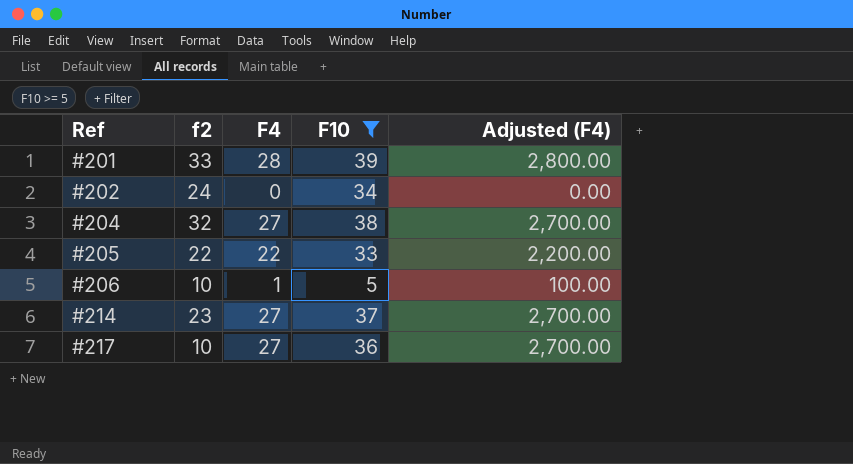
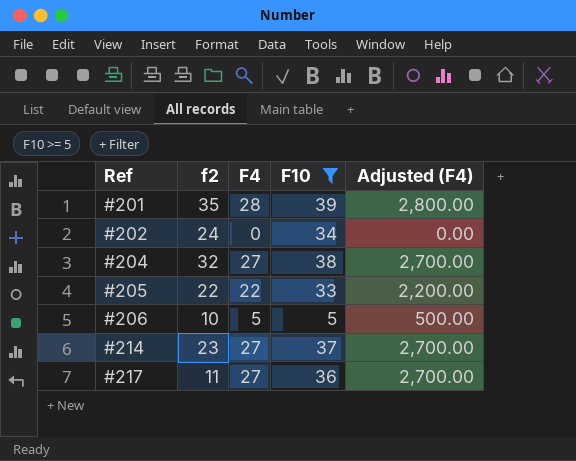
#201 | f2: 33 -> 35
#206 | F4: 1 -> 5
#206 | Adjusted (F4): 100.00 -> 500.00
#217 | f2: 10 -> 11

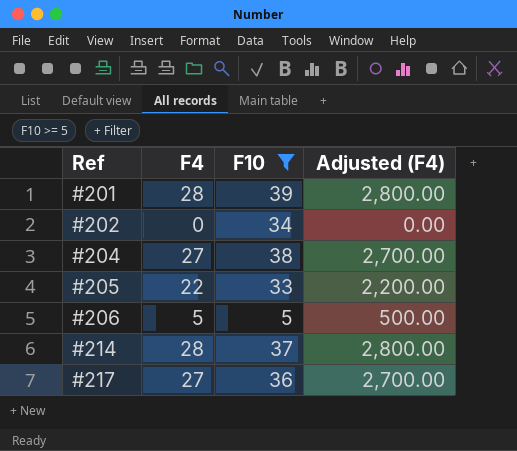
column f2 | position: 2 -> none
#214 | F4: 27 -> 28
#214 | Adjusted (F4): 2,700.00 -> 2,800.00

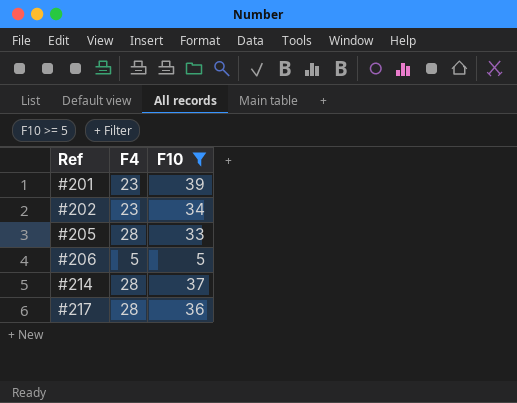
column Adjusted (F4) | formula: [F4] * 100 -> none
row #204: 27 | 38 | 2,700.00 -> none
#201 | F4: 28 -> 23
#202 | F4: 0 -> 23
#205 | F4: 22 -> 28
#217 | F4: 27 -> 28

